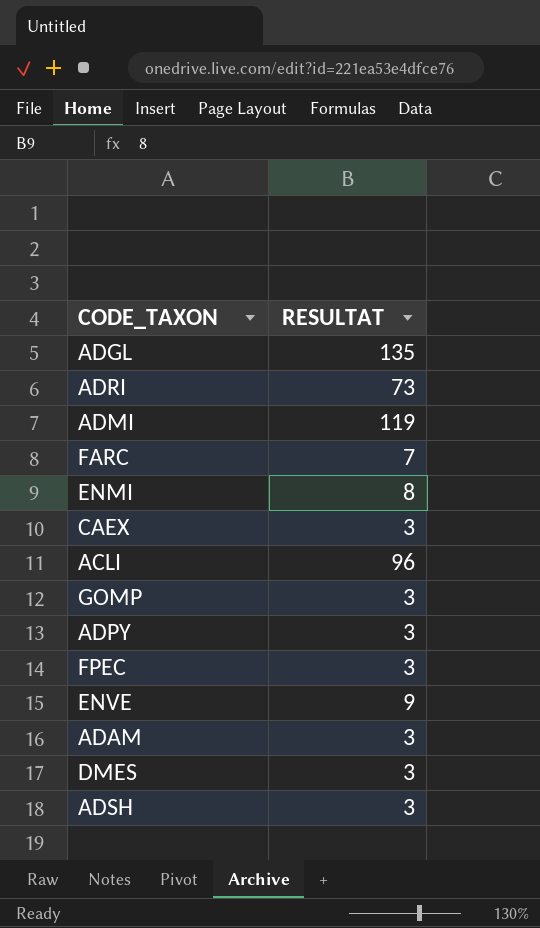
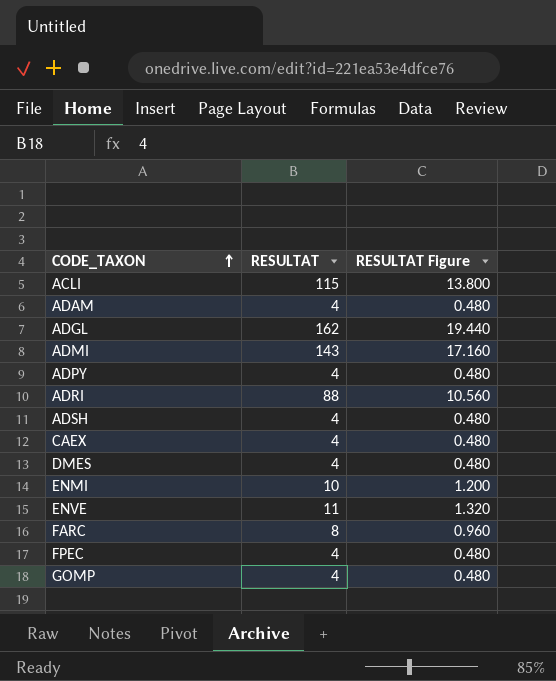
row order: none -> CODE_TAXON ascending
column RESULTAT Figure | formula: none -> [RESULTAT] * 0.12
ACLI | RESULTAT: 96 -> 115
ADAM | RESULTAT: 3 -> 4
ADGL | RESULTAT: 135 -> 162
ADMI | RESULTAT: 119 -> 143
ADPY | RESULTAT: 3 -> 4
ADRI | RESULTAT: 73 -> 88
ADSH | RESULTAT: 3 -> 4
CAEX | RESULTAT: 3 -> 4
DMES | RESULTAT: 3 -> 4
ENMI | RESULTAT: 8 -> 10
ENVE | RESULTAT: 9 -> 11
FARC | RESULTAT: 7 -> 8
FPEC | RESULTAT: 3 -> 4
GOMP | RESULTAT: 3 -> 4

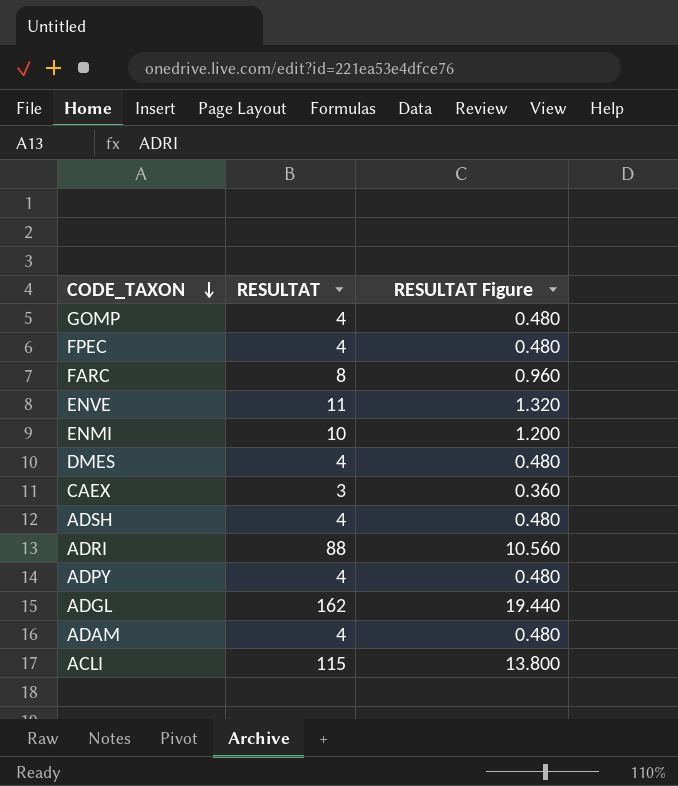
row order: CODE_TAXON ascending -> CODE_TAXON descending
row ADMI: 143 | 17.160 -> none
CAEX | RESULTAT: 4 -> 3
CAEX | RESULTAT Figure: 0.480 -> 0.360

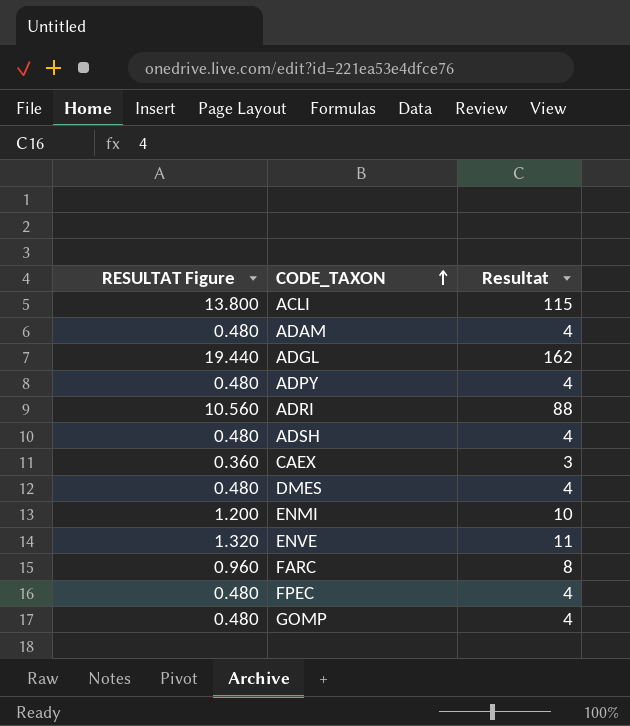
row order: CODE_TAXON descending -> CODE_TAXON ascending
column RESULTAT Figure | position: 3 -> 1
column name: RESULTAT -> Resultat

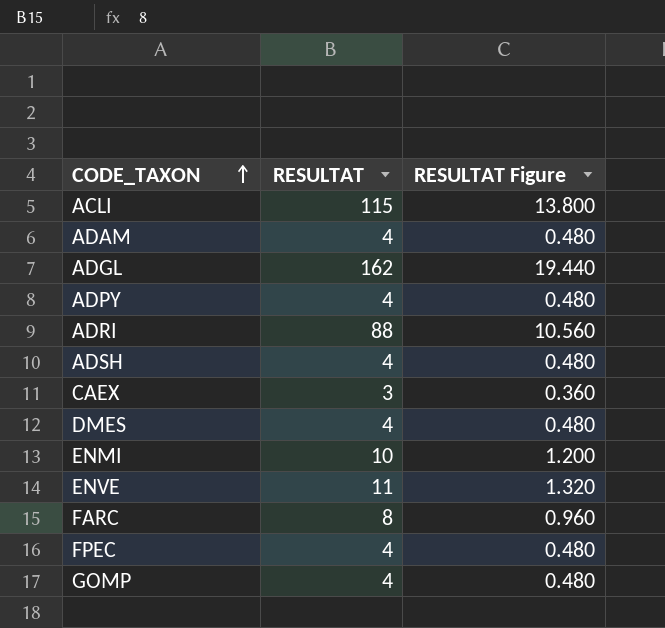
column name: Resultat -> RESULTAT
column RESULTAT Figure | position: 1 -> 3

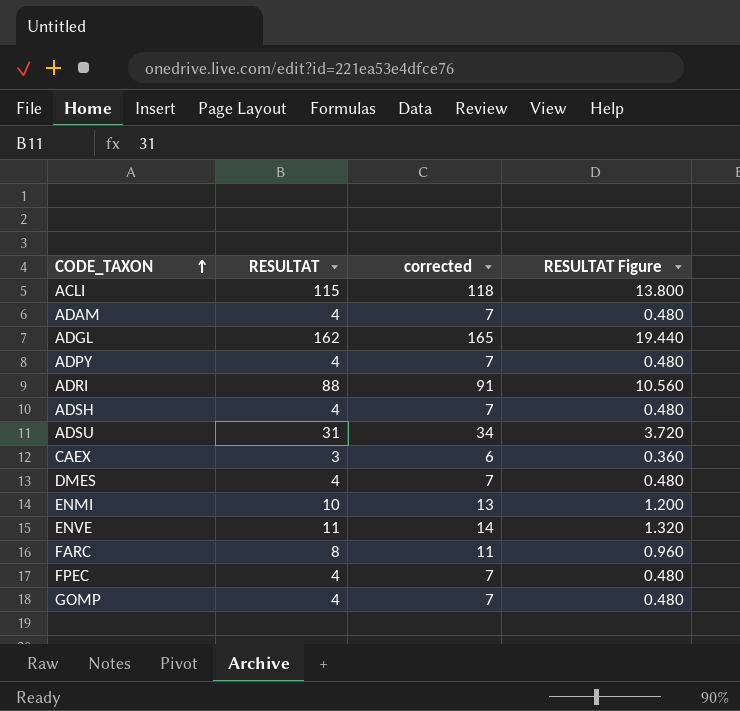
column corrected | formula: none -> [RESULTAT] + 3
row ADSU: none -> 31 | 34 | 3.720

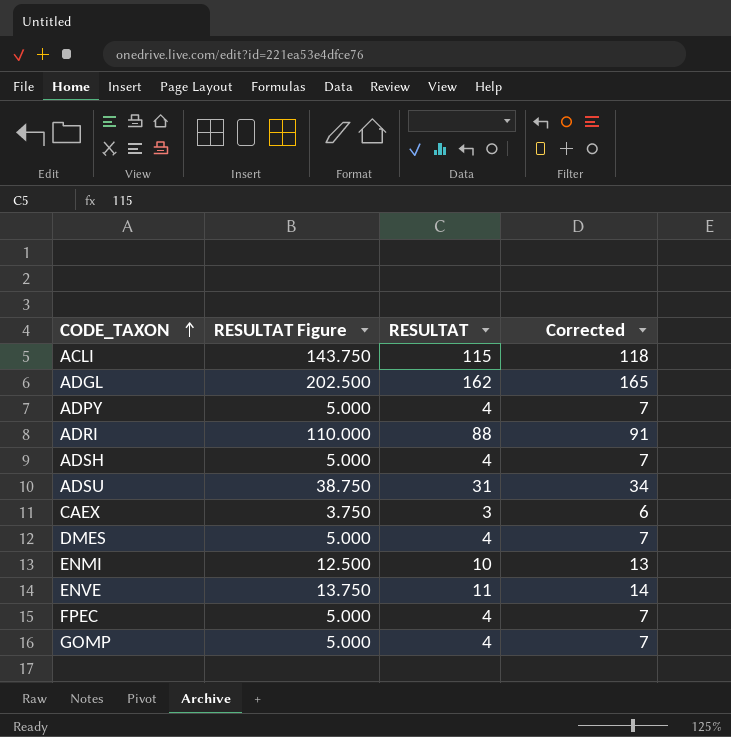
column RESULTAT Figure | formula: [RESULTAT] * 0.12 -> [RESULTAT] * 1.25
column RESULTAT Figure | position: 4 -> 2
column name: corrected -> Corrected
row ADAM: 4 | 7 | 0.480 -> none
row FARC: 8 | 11 | 0.960 -> none

